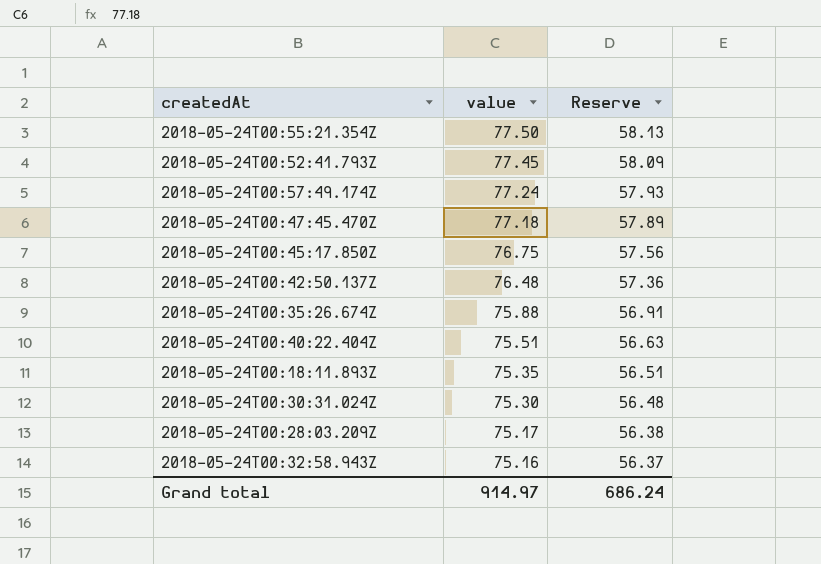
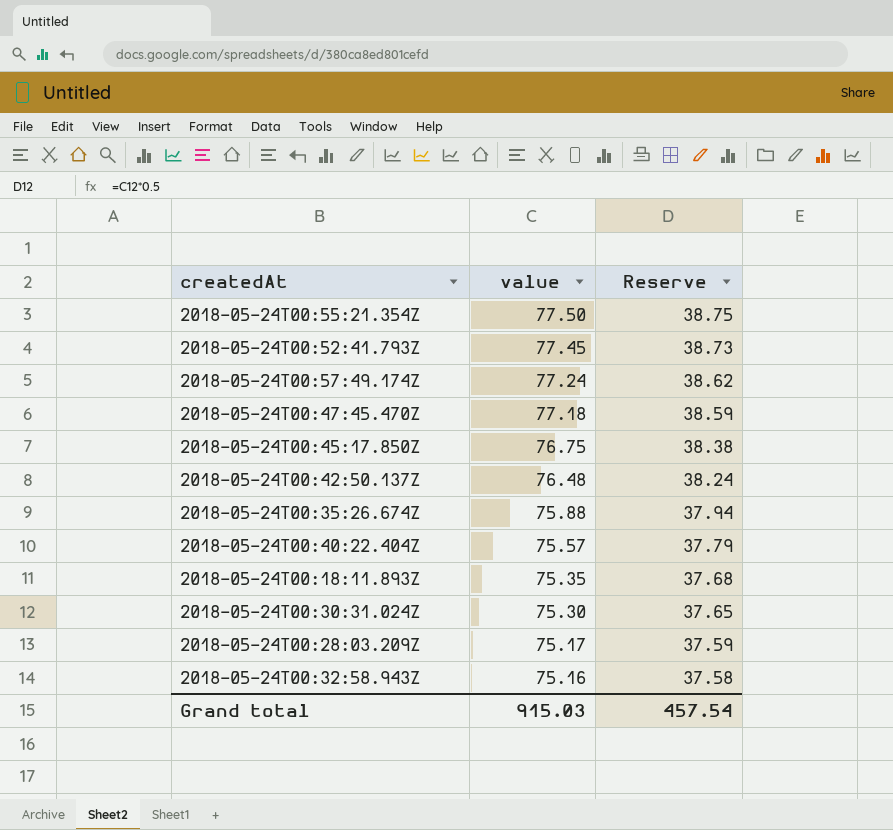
column Reserve | formula: [value] * 0.75 -> [value] * 0.5
2018-05-24T00:40:22.404Z | value: 75.51 -> 75.57
Grand total | value: 914.97 -> 915.03
Grand total | Reserve: 686.24 -> 457.54

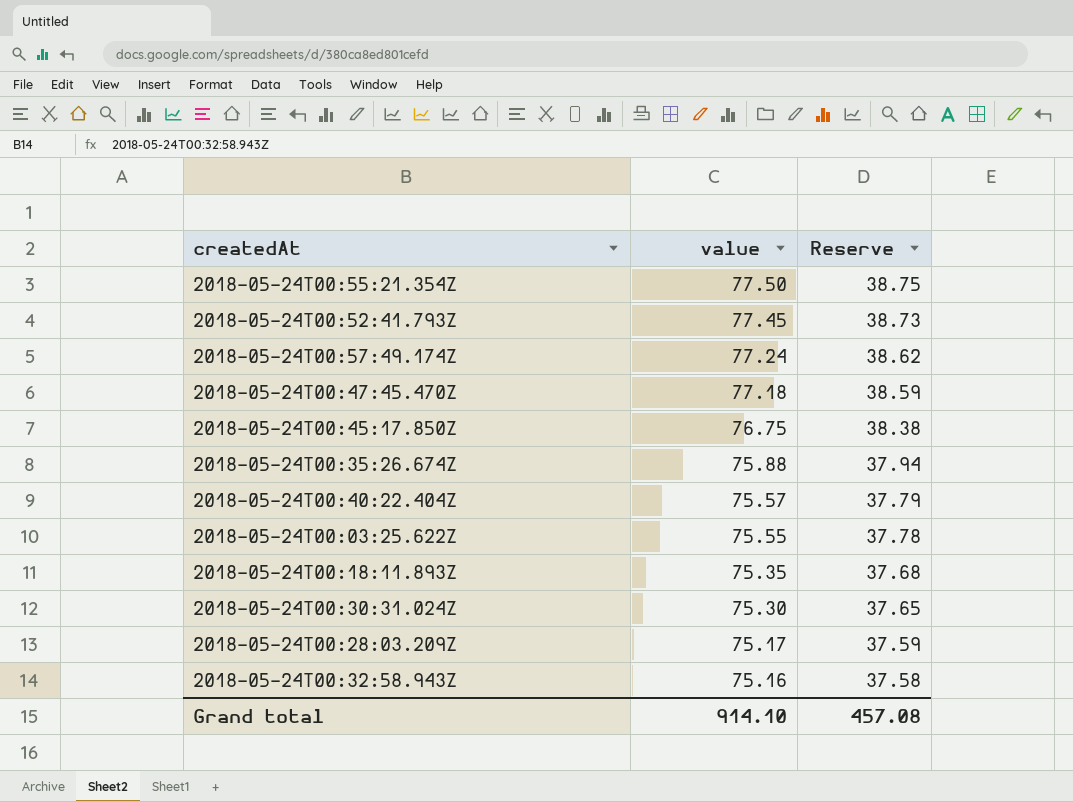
row 2018-05-24T00:42:50.137Z: 76.48 | 38.24 -> none
row 2018-05-24T00:03:25.622Z: none -> 75.55 | 37.78
Grand total | value: 915.03 -> 914.10
Grand total | Reserve: 457.54 -> 457.08

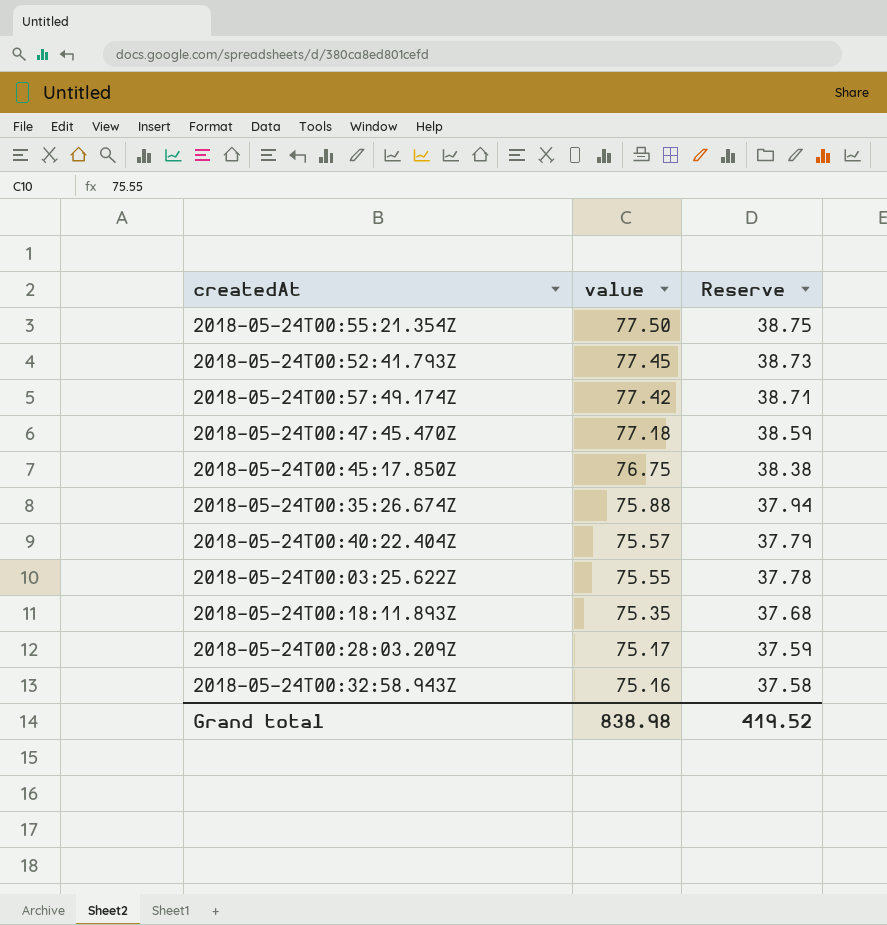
row 2018-05-24T00:30:31.024Z: 75.30 | 37.65 -> none
2018-05-24T00:57:49.174Z | value: 77.24 -> 77.42
2018-05-24T00:57:49.174Z | Reserve: 38.62 -> 38.71
Grand total | value: 914.10 -> 838.98
Grand total | Reserve: 457.08 -> 419.52

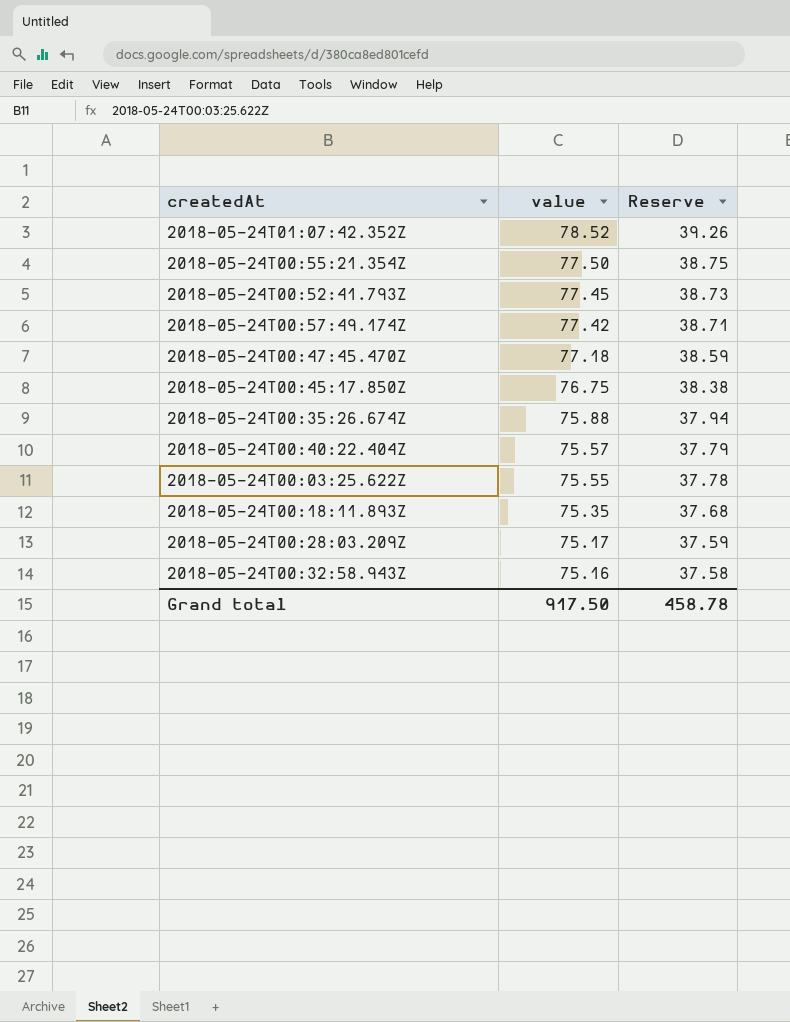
row 2018-05-24T01:07:42.352Z: none -> 78.52 | 39.26
Grand total | value: 838.98 -> 917.50
Grand total | Reserve: 419.52 -> 458.78

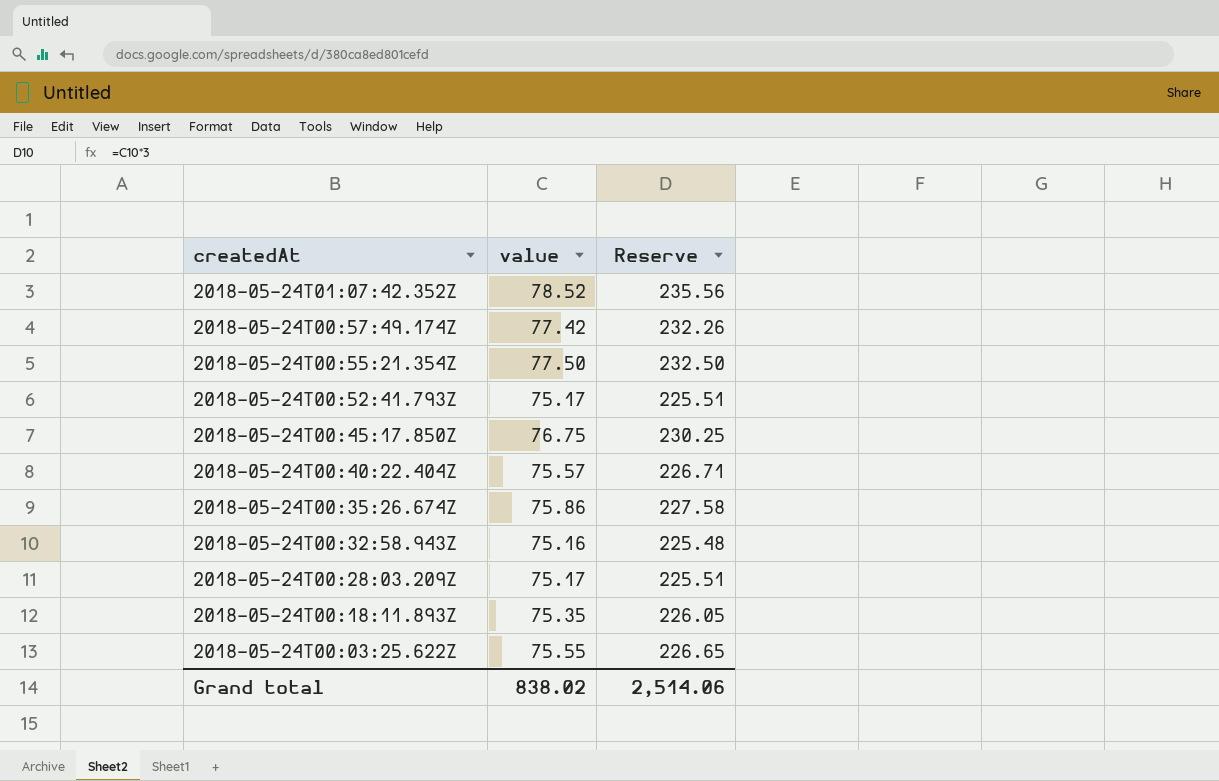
row order: value descending -> createdAt descending
column Reserve | formula: [value] * 0.5 -> [value] * 3
row 2018-05-24T00:47:45.470Z: 77.18 | 38.59 -> none
2018-05-24T00:52:41.793Z | value: 77.45 -> 75.17
2018-05-24T00:35:26.674Z | value: 75.88 -> 75.86
Grand total | value: 917.50 -> 838.02
Grand total | Reserve: 458.78 -> 2,514.06

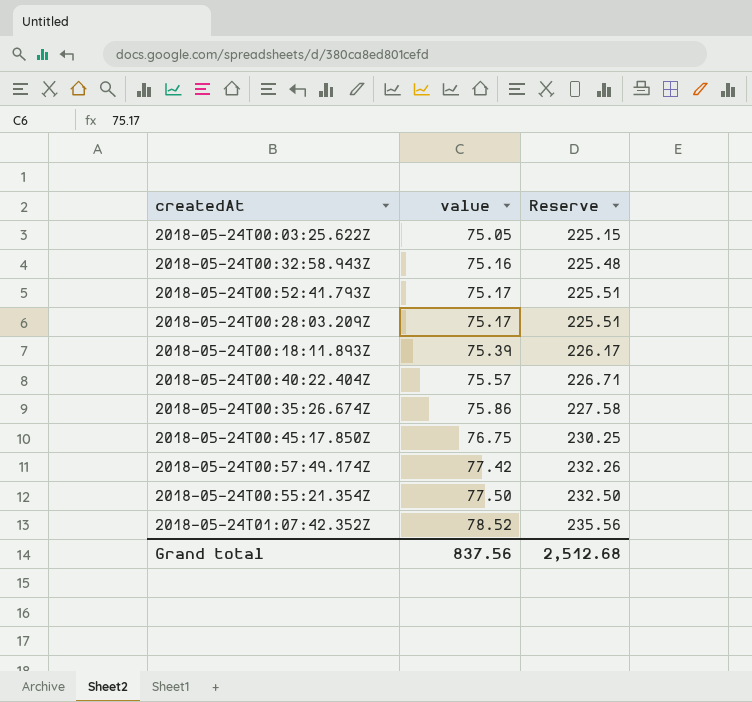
row order: createdAt descending -> value ascending
2018-05-24T00:03:25.622Z | value: 75.55 -> 75.05
2018-05-24T00:03:25.622Z | Reserve: 226.65 -> 225.15
2018-05-24T00:18:11.893Z | value: 75.35 -> 75.39
2018-05-24T00:18:11.893Z | Reserve: 226.05 -> 226.17
Grand total | value: 838.02 -> 837.56
Grand total | Reserve: 2,514.06 -> 2,512.68

